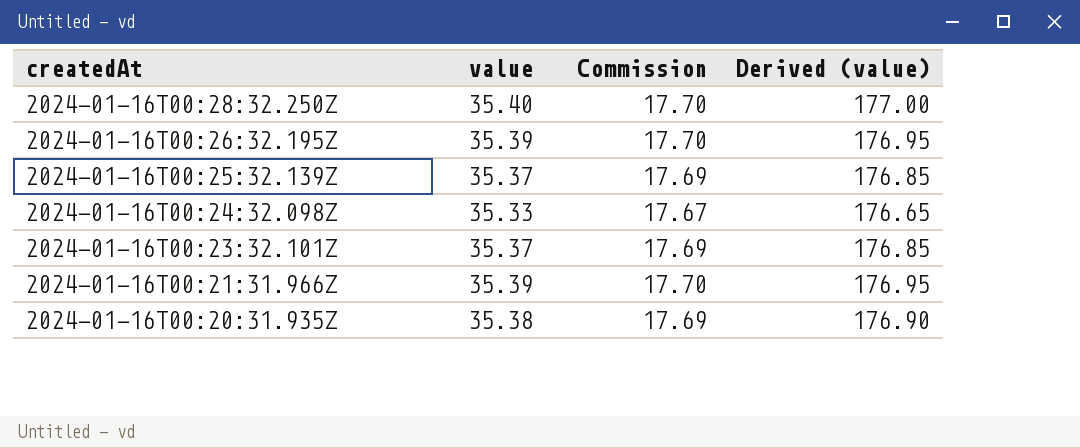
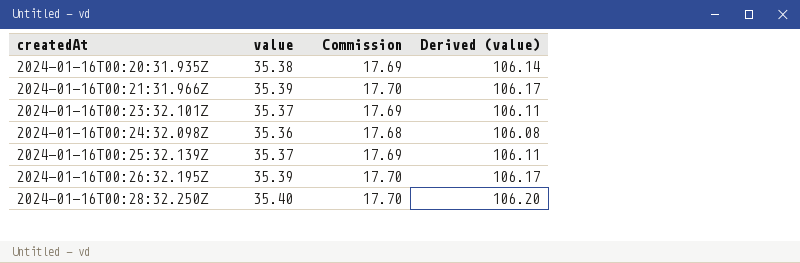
row order: createdAt descending -> createdAt ascending
column Derived (value) | formula: [value] * 5 -> [value] * 3
2024-01-16T00:24:32.098Z | value: 35.33 -> 35.36
2024-01-16T00:24:32.098Z | Commission: 17.67 -> 17.68

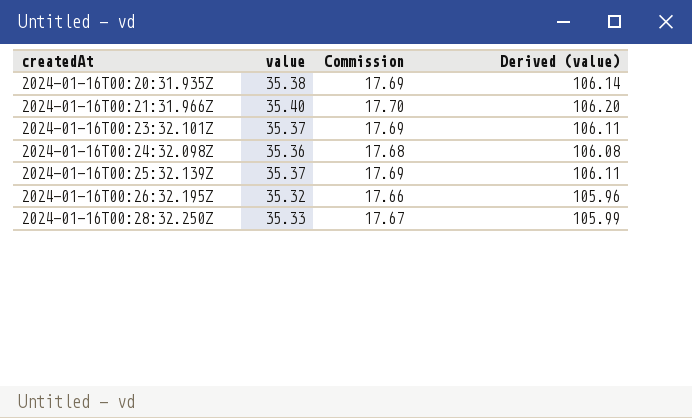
2024-01-16T00:21:31.966Z | value: 35.39 -> 35.40
2024-01-16T00:21:31.966Z | Derived (value): 106.17 -> 106.20
2024-01-16T00:26:32.195Z | value: 35.39 -> 35.32
2024-01-16T00:26:32.195Z | Commission: 17.70 -> 17.66
2024-01-16T00:26:32.195Z | Derived (value): 106.17 -> 105.96
2024-01-16T00:28:32.250Z | value: 35.40 -> 35.33
2024-01-16T00:28:32.250Z | Commission: 17.70 -> 17.67
2024-01-16T00:28:32.250Z | Derived (value): 106.20 -> 105.99

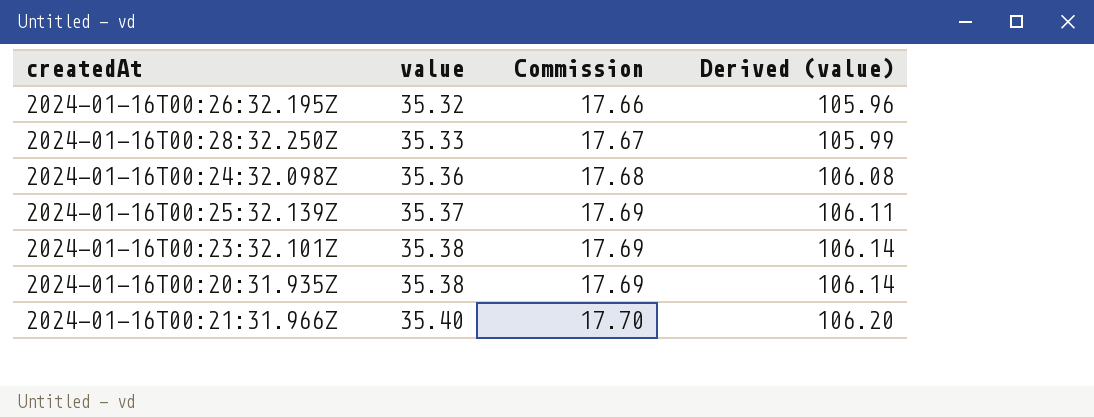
row order: createdAt ascending -> value ascending
2024-01-16T00:23:32.101Z | value: 35.37 -> 35.38
2024-01-16T00:23:32.101Z | Derived (value): 106.11 -> 106.14

